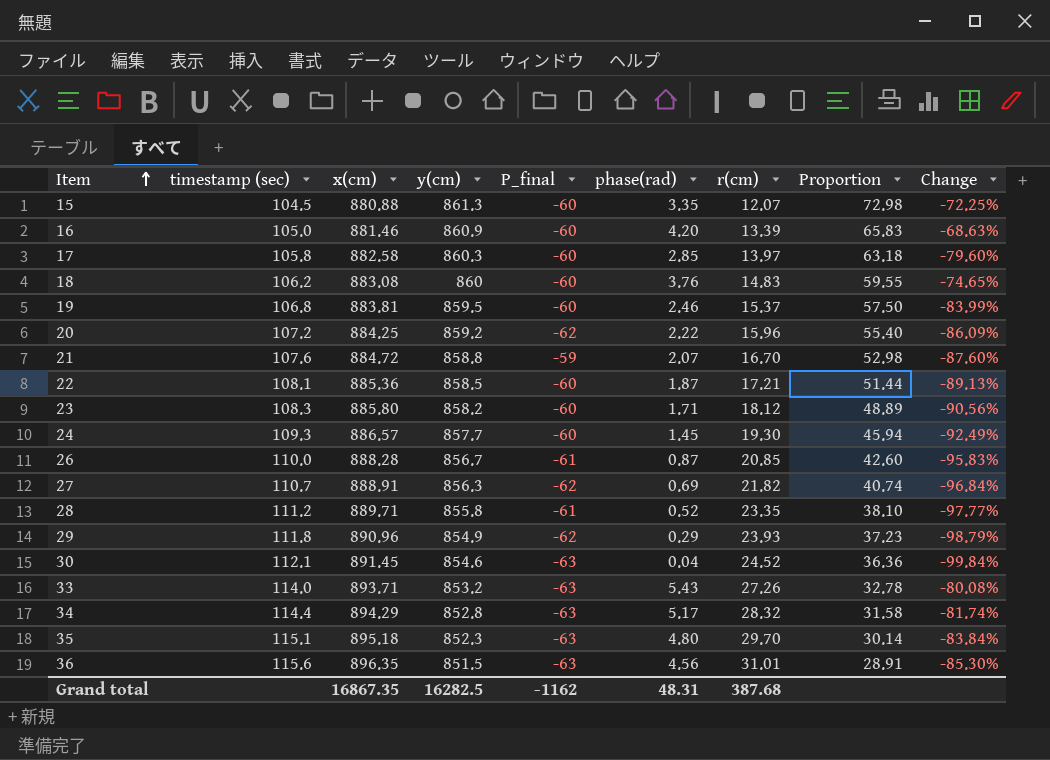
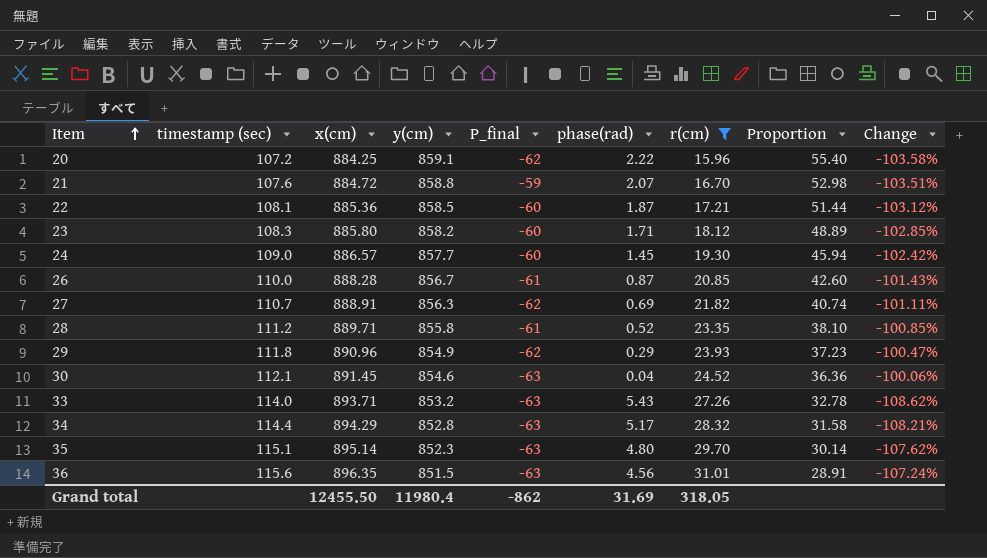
filter: none -> r(cm) >= 15.96
column Change | formula: ([phase(rad)] - [r(cm)]) / [r(cm)] -> ([phase(rad)] - [P_final]) / [P_final]
20 | y(cm): 859.2 -> 859.1
24 | timestamp (sec): 109.3 -> 109.0
35 | x(cm): 895.18 -> 895.14
Grand total | x(cm): 16867.35 -> 12455.50
Grand total | y(cm): 16282.5 -> 11980.4
Grand total | P_final: -1162 -> -862
Grand total | phase(rad): 48.31 -> 31.69
Grand total | r(cm): 387.68 -> 318.05

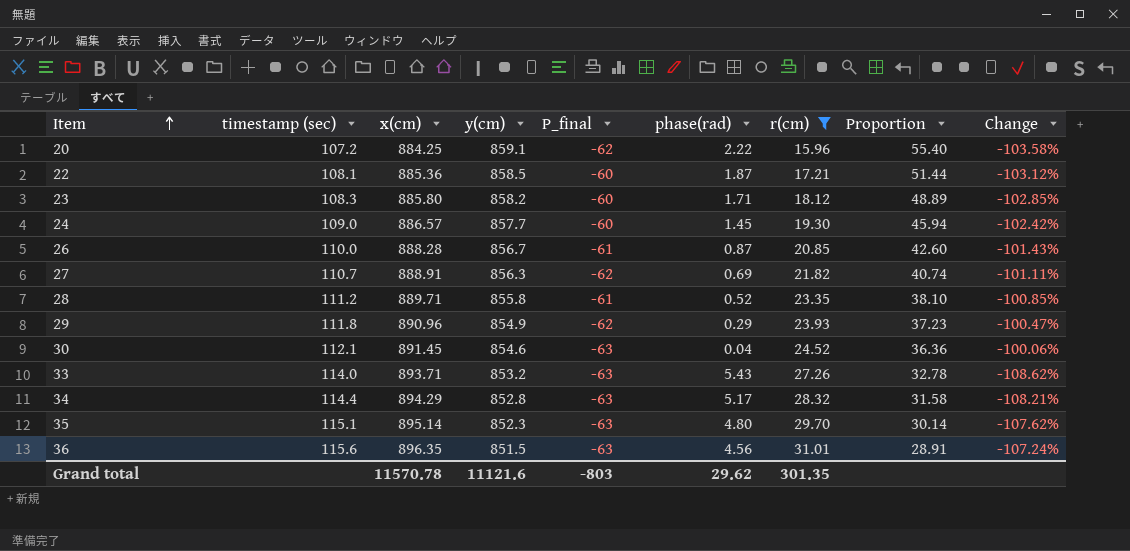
row 21: 107.6 | 884.72 | 858.8 | -59 | 2.07 | 16.70 | 52.98 | -103.51% -> none
Grand total | x(cm): 12455.50 -> 11570.78
Grand total | y(cm): 11980.4 -> 11121.6
Grand total | P_final: -862 -> -803
Grand total | phase(rad): 31.69 -> 29.62
Grand total | r(cm): 318.05 -> 301.35

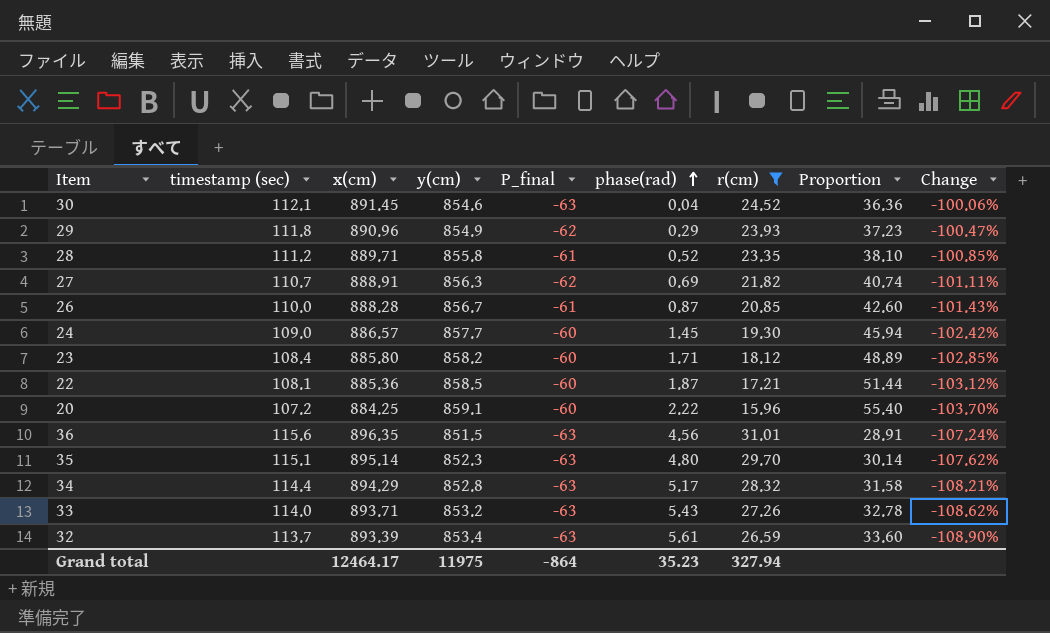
row order: Item ascending -> phase(rad) ascending
23 | timestamp (sec): 108.3 -> 108.4
20 | P_final: -62 -> -60
20 | Change: -103.58% -> -103.70%
row 32: none -> 113.7 | 893.39 | 853.4 | -63 | 5.61 | 26.59 | 33.60 | -108.90%
Grand total | x(cm): 11570.78 -> 12464.17
Grand total | y(cm): 11121.6 -> 11975
Grand total | P_final: -803 -> -864
Grand total | phase(rad): 29.62 -> 35.23
Grand total | r(cm): 301.35 -> 327.94

